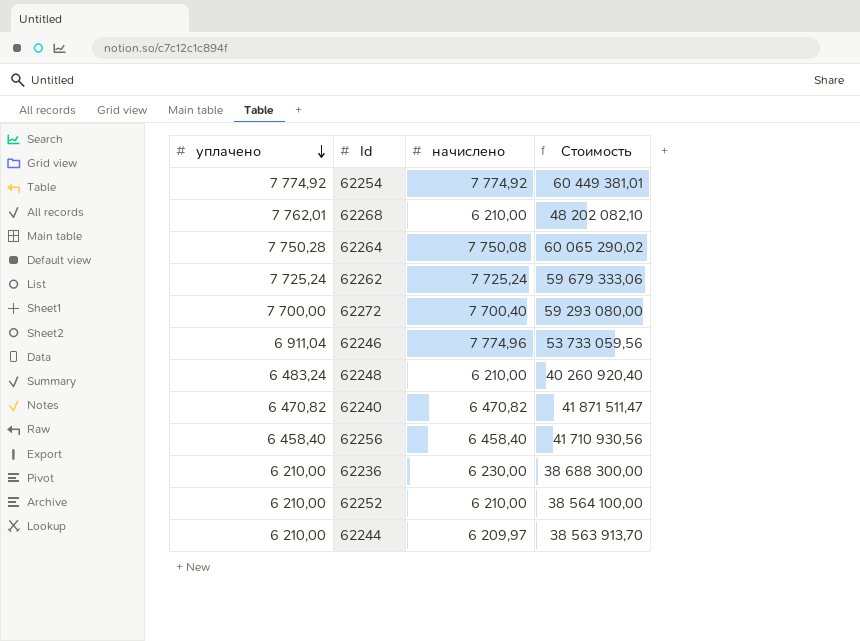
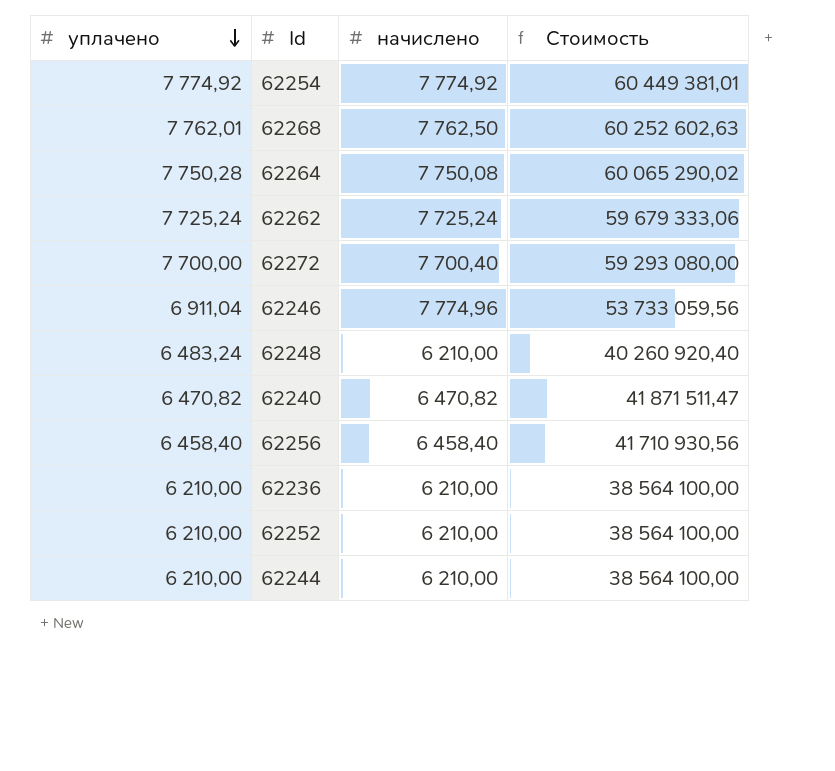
62268 | начислено: 6 210,00 -> 7 762,50
62268 | Стоимость: 48 202 082,10 -> 60 252 602,63
62236 | начислено: 6 230,00 -> 6 210,00
62236 | Стоимость: 38 688 300,00 -> 38 564 100,00
62244 | начислено: 6 209,97 -> 6 210,00
62244 | Стоимость: 38 563 913,70 -> 38 564 100,00

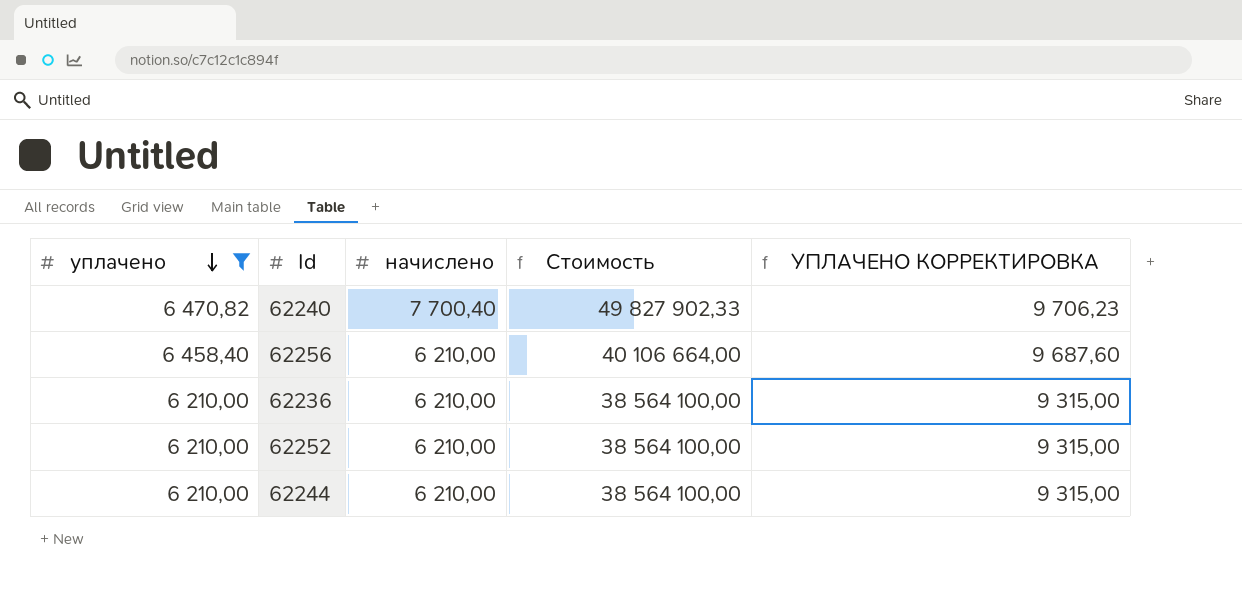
filter: none -> уплачено <= 6 470,82
column УПЛАЧЕНО КОРРЕКТИРОВКА | formula: none -> [уплачено] * 1,5
62240 | начислено: 6 470,82 -> 7 700,40
62240 | Стоимость: 41 871 511,47 -> 49 827 902,33
62256 | начислено: 6 458,40 -> 6 210,00
62256 | Стоимость: 41 710 930,56 -> 40 106 664,00

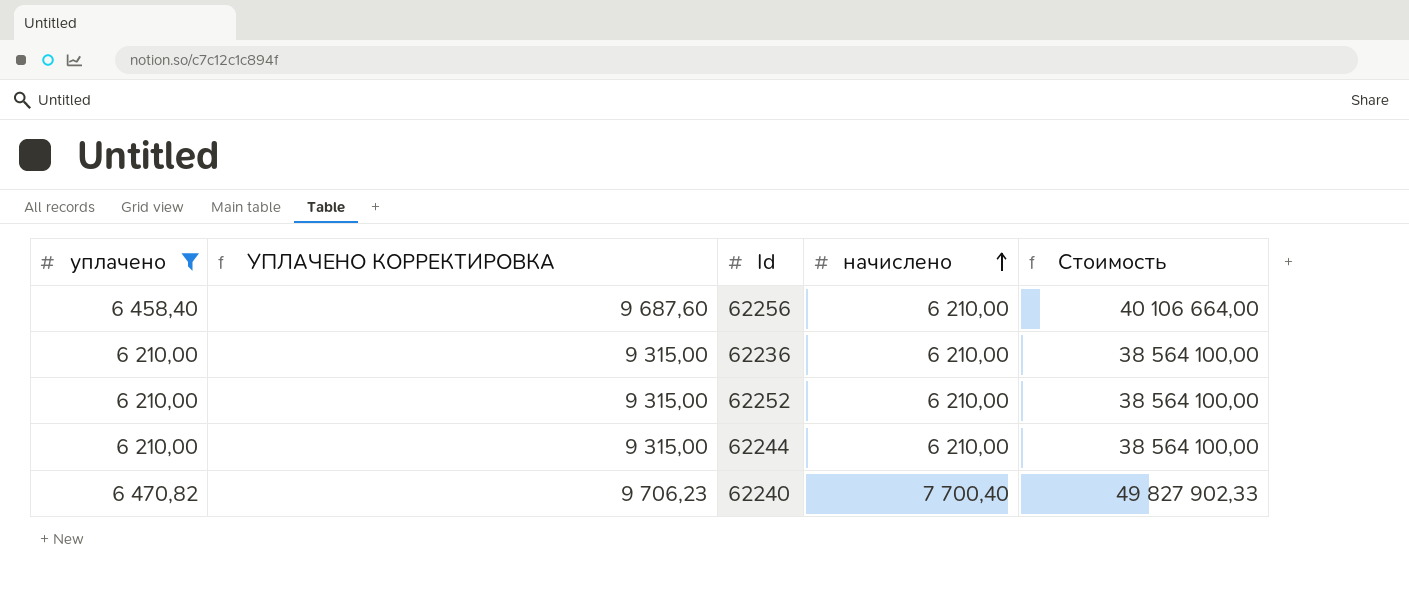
row order: уплачено descending -> начислено ascending
column УПЛАЧЕНО КОРРЕКТИРОВКА | position: 5 -> 2

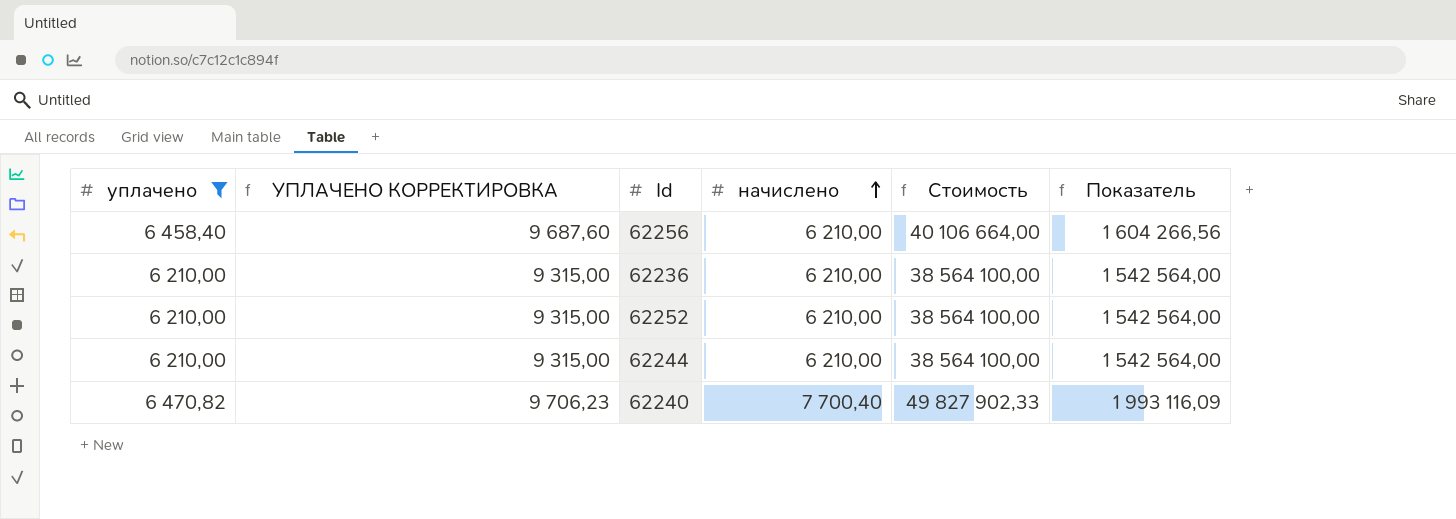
column Показатель | formula: none -> [Стоимость] * 0,04

